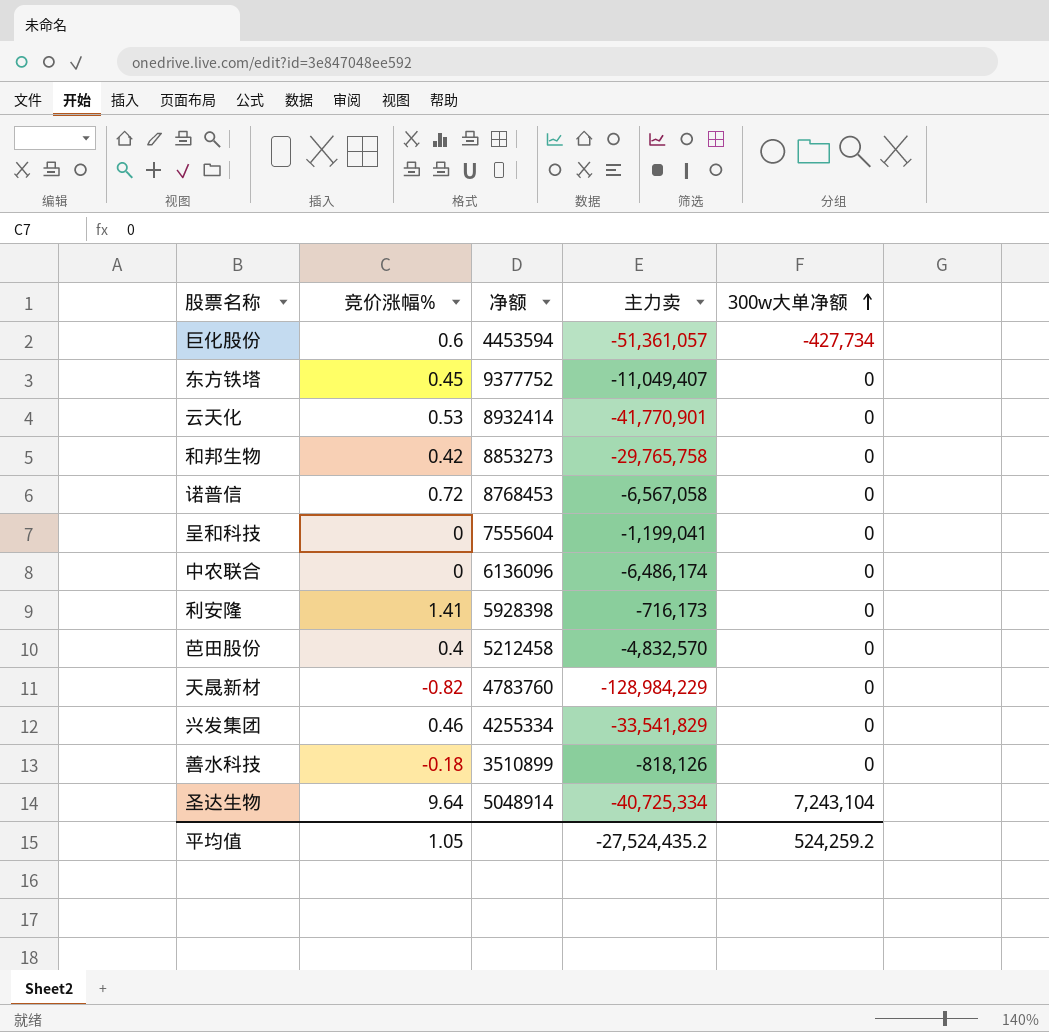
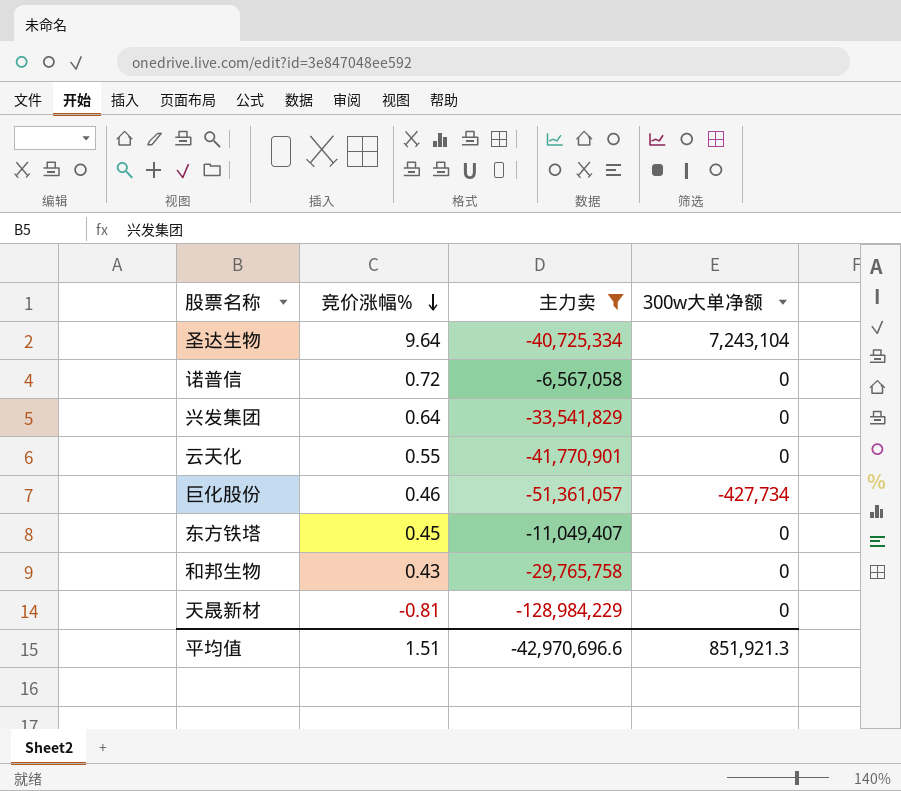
filter: none -> 主力卖 <= -6,567,058
row order: 300w大单净额 ascending -> 竞价涨幅% descending
column 净额 | position: 3 -> none
兴发集团 | 竞价涨幅%: 0.46 -> 0.64
云天化 | 竞价涨幅%: 0.53 -> 0.55
巨化股份 | 竞价涨幅%: 0.6 -> 0.46
和邦生物 | 竞价涨幅%: 0.42 -> 0.43
天晟新材 | 竞价涨幅%: -0.82 -> -0.81
平均值 | 竞价涨幅%: 1.05 -> 1.51
平均值 | 主力卖: -27,524,435.2 -> -42,970,696.6
平均值 | 300w大单净额: 524,259.2 -> 851,921.3

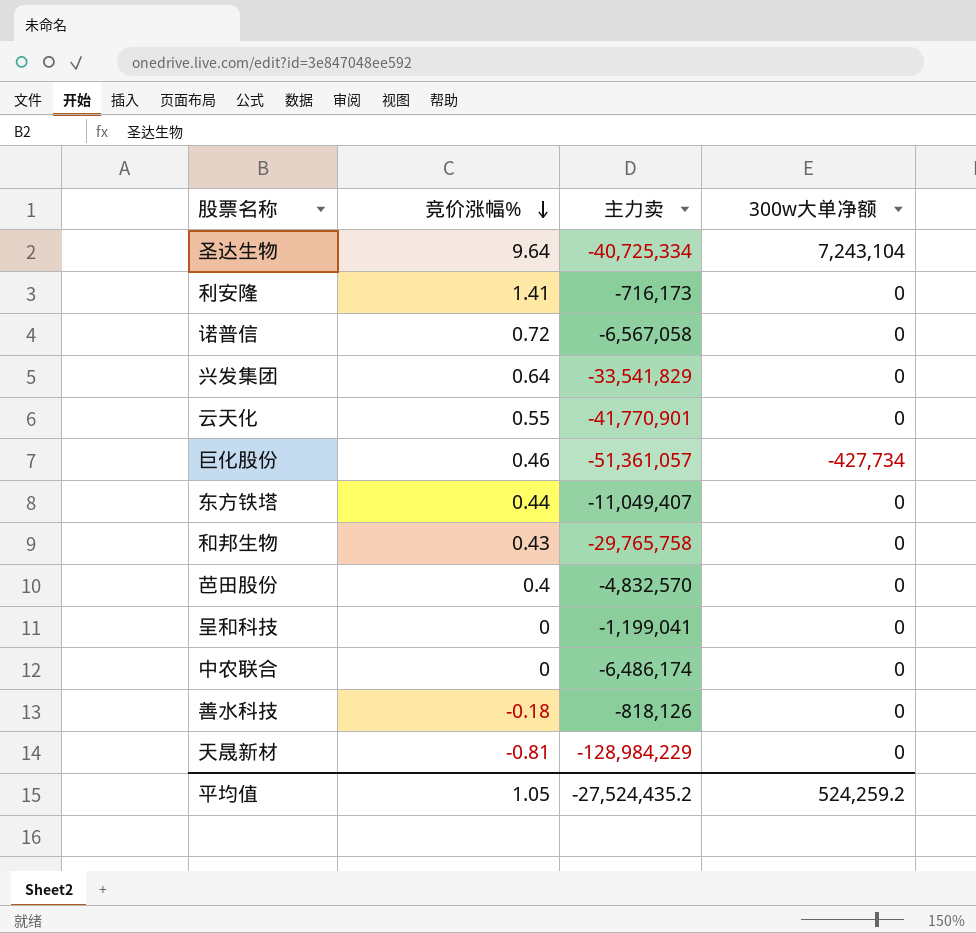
filter: 主力卖 <= -6,567,058 -> none
东方铁塔 | 竞价涨幅%: 0.45 -> 0.44
平均值 | 竞价涨幅%: 1.51 -> 1.05
平均值 | 主力卖: -42,970,696.6 -> -27,524,435.2
平均值 | 300w大单净额: 851,921.3 -> 524,259.2

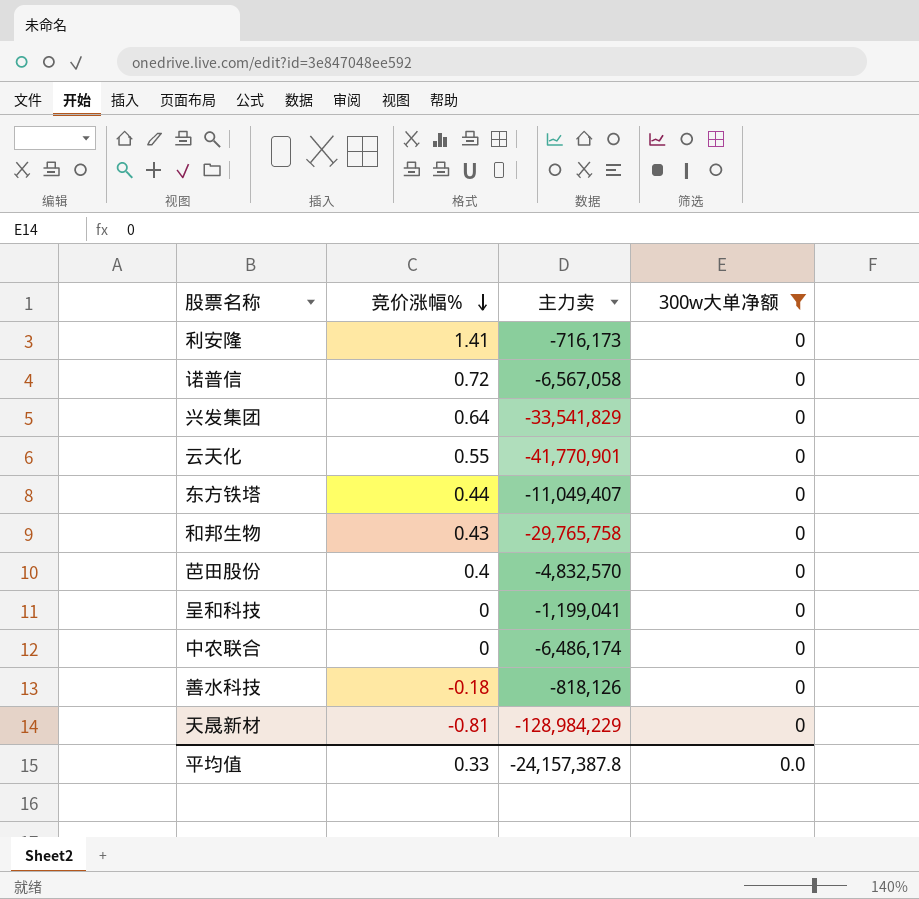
filter: none -> 300w大单净额 = 0
平均值 | 竞价涨幅%: 1.05 -> 0.33
平均值 | 主力卖: -27,524,435.2 -> -24,157,387.8
平均值 | 300w大单净额: 524,259.2 -> 0.0

